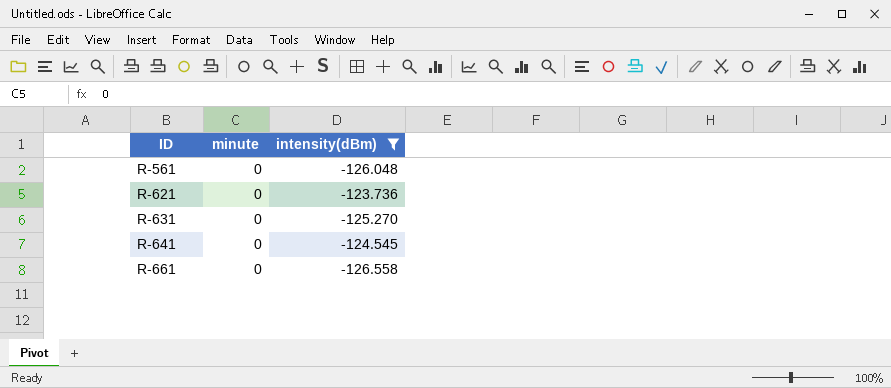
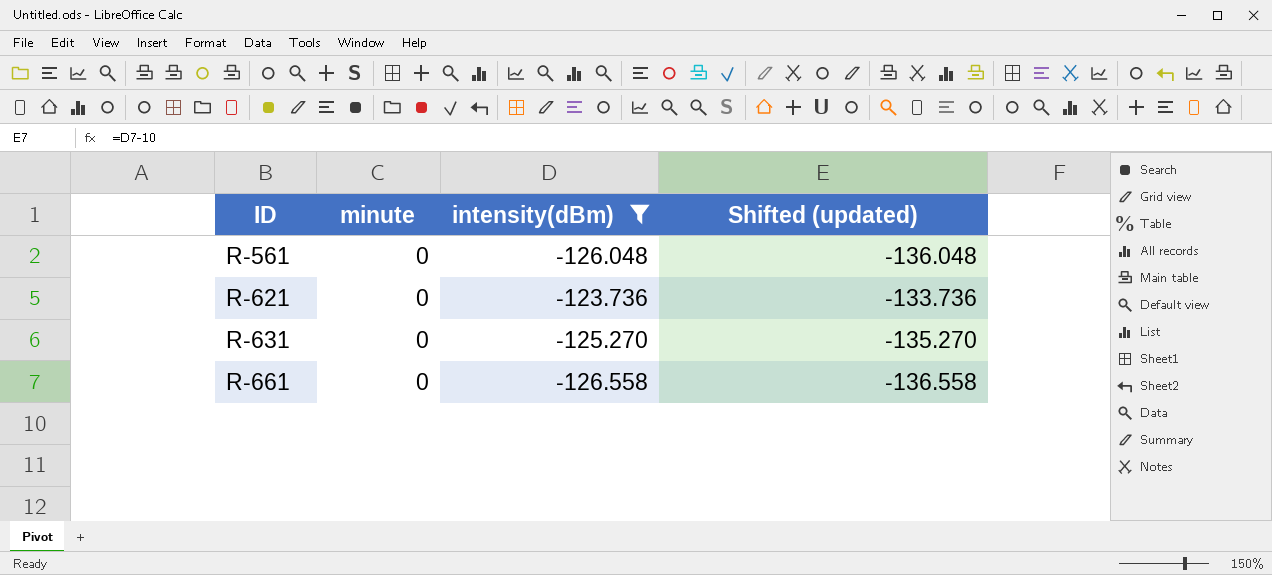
column Shifted (updated) | formula: none -> [intensity(dBm)] - 10
row R-641: 0 | -124.545 -> none

